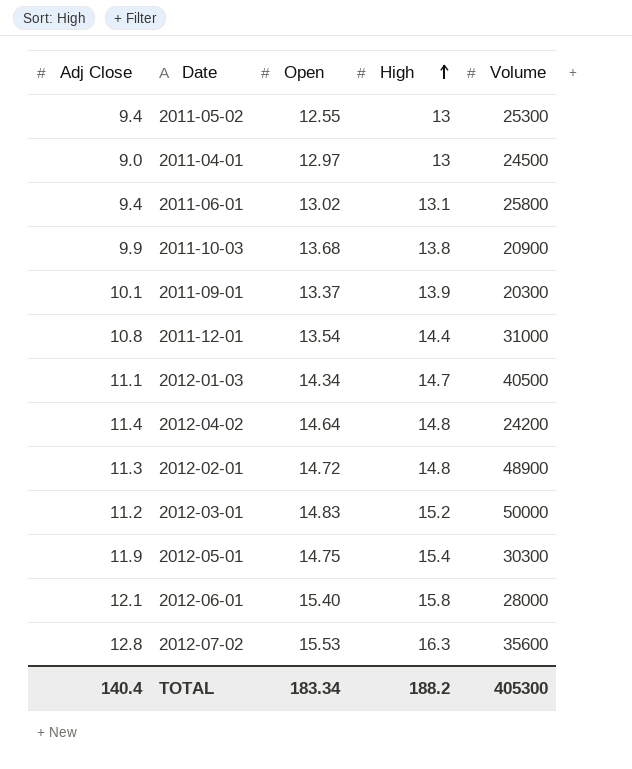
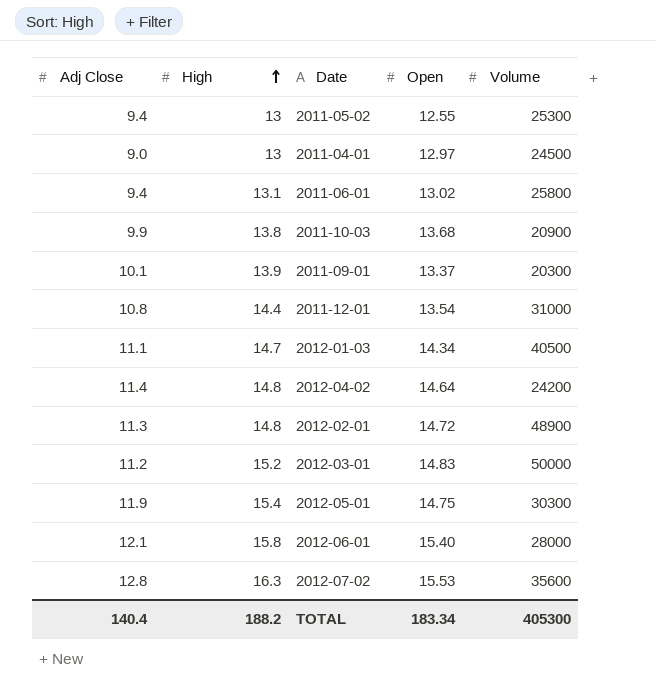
column High | position: 4 -> 2

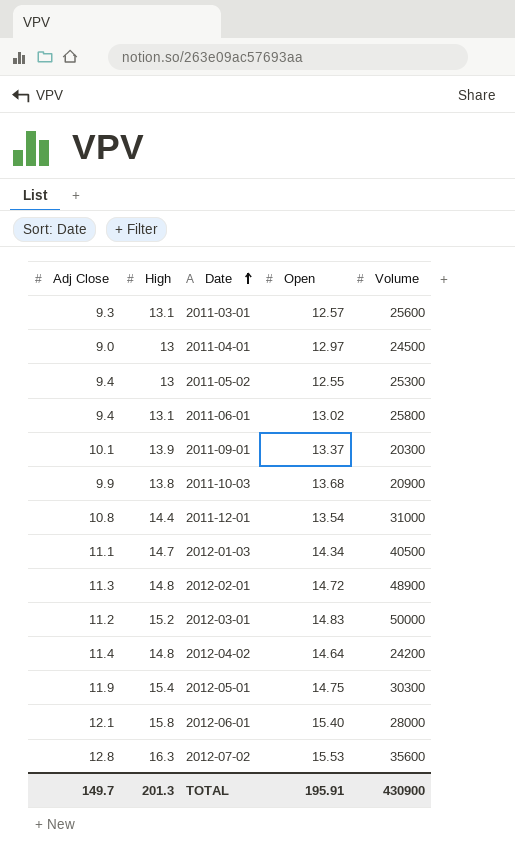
row order: High ascending -> Date ascending
row 2011-03-01: none -> 9.3 | 13.1 | 12.57 | 25600
TOTAL | Adj Close: 140.4 -> 149.7
TOTAL | High: 188.2 -> 201.3
TOTAL | Open: 183.34 -> 195.91
TOTAL | Volume: 405300 -> 430900

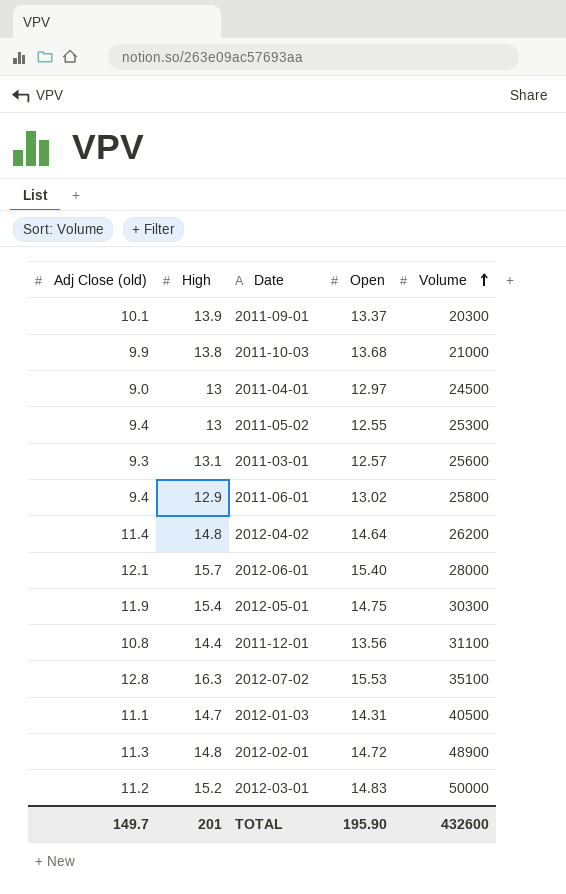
row order: Date ascending -> Volume ascending
column name: Adj Close -> Adj Close (old)
2011-10-03 | Volume: 20900 -> 21000
2011-06-01 | High: 13.1 -> 12.9
2012-04-02 | Volume: 24200 -> 26200
2012-06-01 | High: 15.8 -> 15.7
2011-12-01 | Open: 13.54 -> 13.56
2011-12-01 | Volume: 31000 -> 31100
2012-07-02 | Volume: 35600 -> 35100
2012-01-03 | Open: 14.34 -> 14.31
TOTAL | High: 201.3 -> 201
TOTAL | Open: 195.91 -> 195.90
TOTAL | Volume: 430900 -> 432600

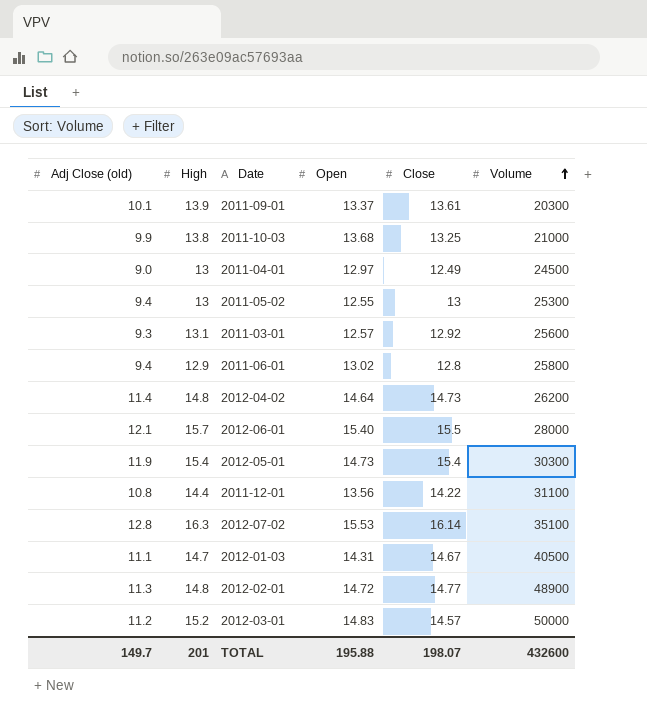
column Close | position: none -> 5
2012-05-01 | Open: 14.75 -> 14.73
TOTAL | Open: 195.90 -> 195.88

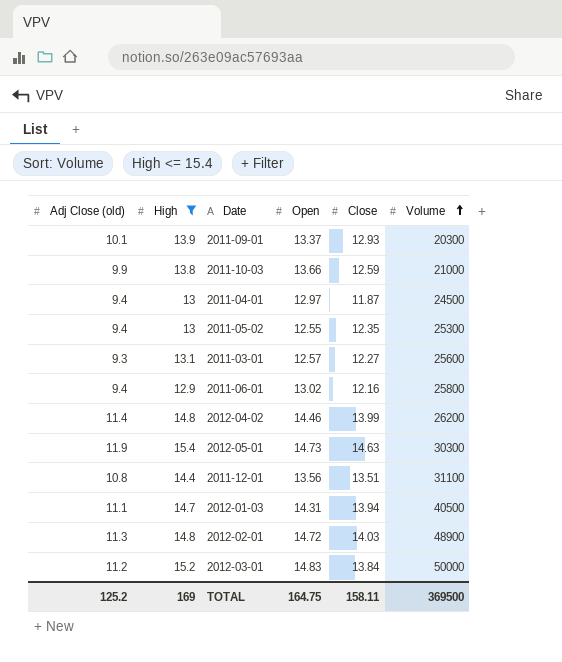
filter: none -> High <= 15.4
2011-09-01 | Close: 13.61 -> 12.93
2011-10-03 | Open: 13.68 -> 13.66
2011-10-03 | Close: 13.25 -> 12.59
2011-04-01 | Adj Close (old): 9.0 -> 9.4
2011-04-01 | Close: 12.49 -> 11.87
2011-05-02 | Close: 13 -> 12.35
2011-03-01 | Close: 12.92 -> 12.27
2011-06-01 | Close: 12.8 -> 12.16
2012-04-02 | Open: 14.64 -> 14.46
2012-04-02 | Close: 14.73 -> 13.99
2012-05-01 | Close: 15.4 -> 14.63
2011-12-01 | Close: 14.22 -> 13.51
2012-01-03 | Close: 14.67 -> 13.94
2012-02-01 | Close: 14.77 -> 14.03
2012-03-01 | Close: 14.57 -> 13.84
TOTAL | Adj Close (old): 149.7 -> 125.2
TOTAL | High: 201 -> 169
TOTAL | Open: 195.88 -> 164.75
TOTAL | Close: 198.07 -> 158.11
TOTAL | Volume: 432600 -> 369500

